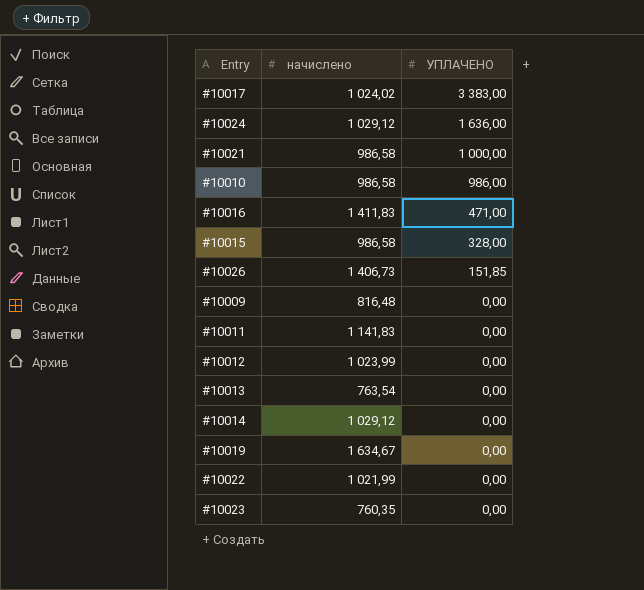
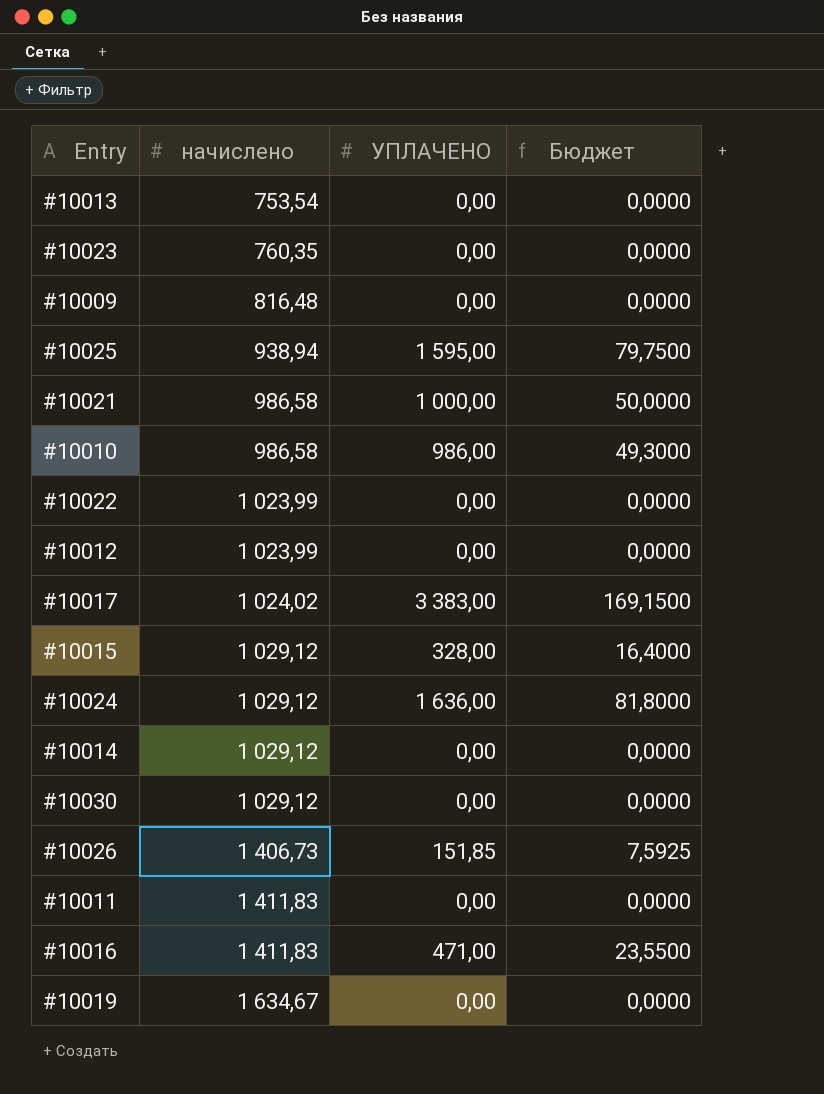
row order: УПЛАЧЕНО descending -> начислено ascending
column Бюджет | formula: none -> [УПЛАЧЕНО] * 0,05
#10013 | начислено: 763,54 -> 753,54
row #10025: none -> 938,94 | 1 595,00 | 79,7500
#10022 | начислено: 1 021,99 -> 1 023,99
#10015 | начислено: 986,58 -> 1 029,12
row #10030: none -> 1 029,12 | 0,00 | 0,0000
#10011 | начислено: 1 141,83 -> 1 411,83

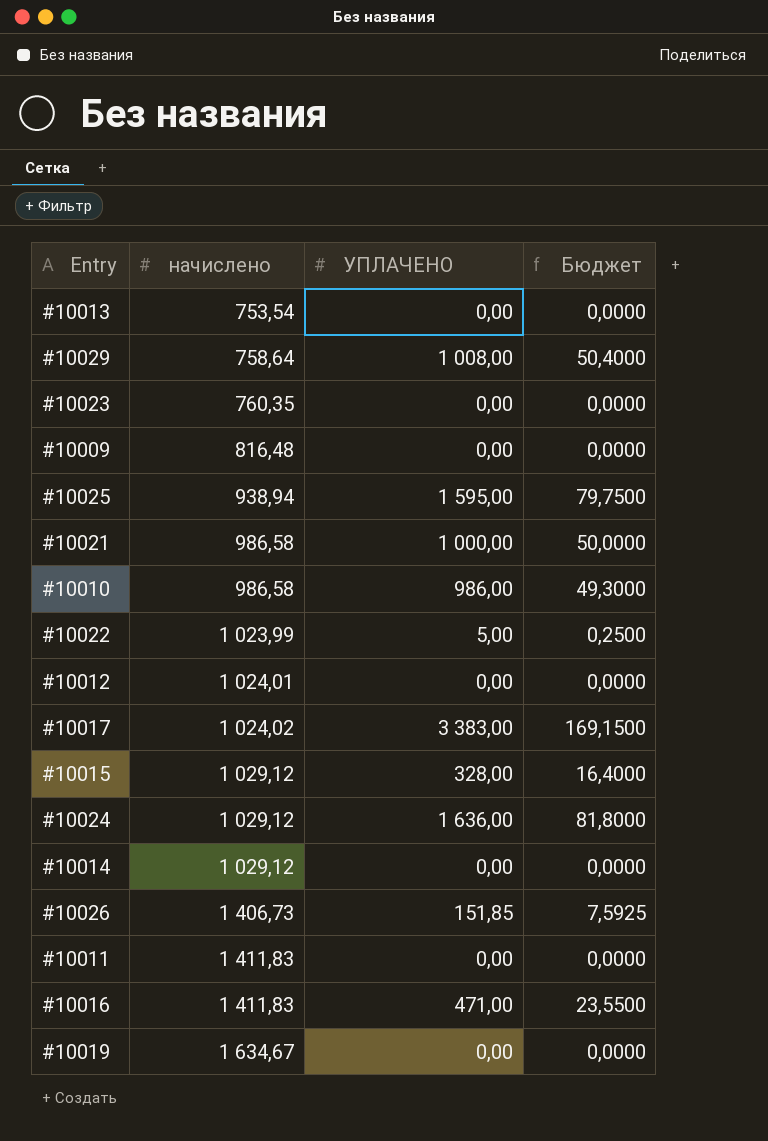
row #10030: 1 029,12 | 0,00 | 0,0000 -> none
row #10029: none -> 758,64 | 1 008,00 | 50,4000
#10022 | УПЛАЧЕНО: 0,00 -> 5,00
#10022 | Бюджет: 0,0000 -> 0,2500
#10012 | начислено: 1 023,99 -> 1 024,01

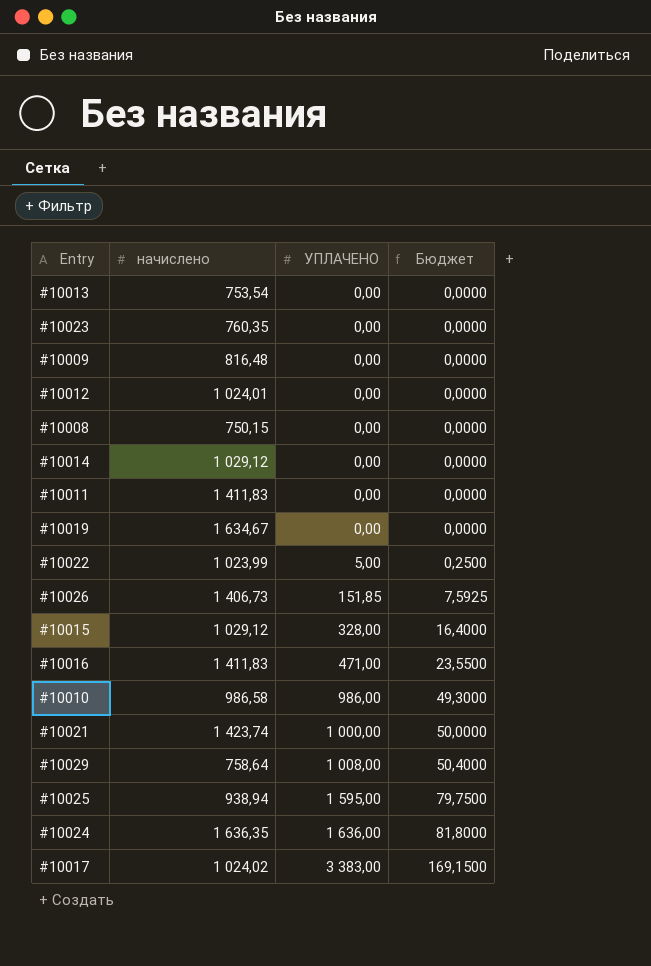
row order: начислено ascending -> УПЛАЧЕНО ascending
row #10008: none -> 750,15 | 0,00 | 0,0000
#10021 | начислено: 986,58 -> 1 423,74
#10024 | начислено: 1 029,12 -> 1 636,35

